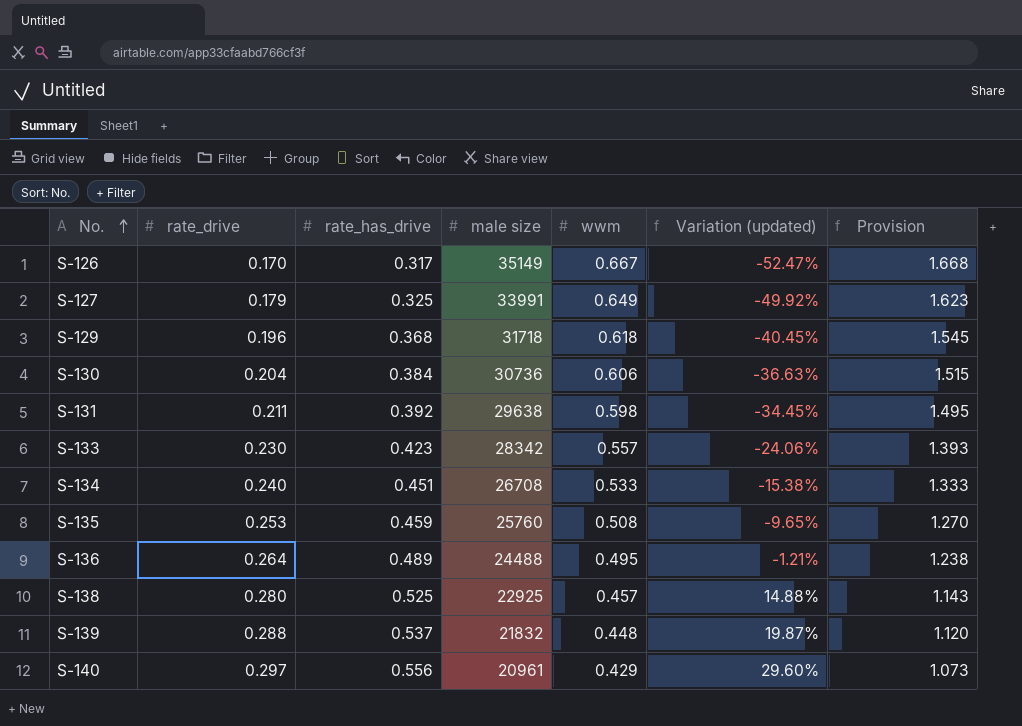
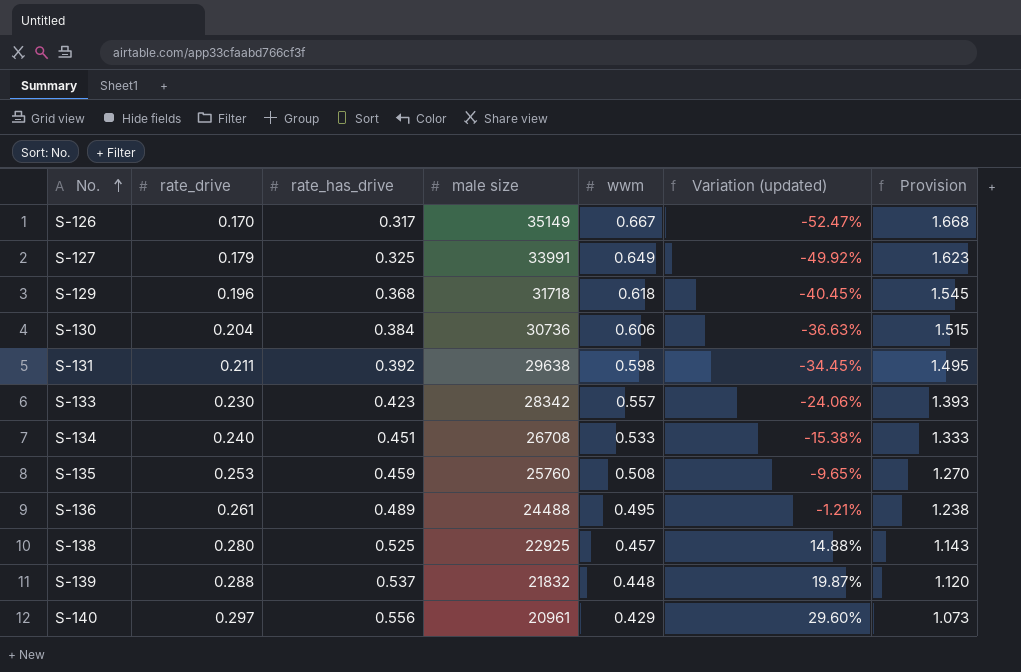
S-136 | rate_drive: 0.264 -> 0.261

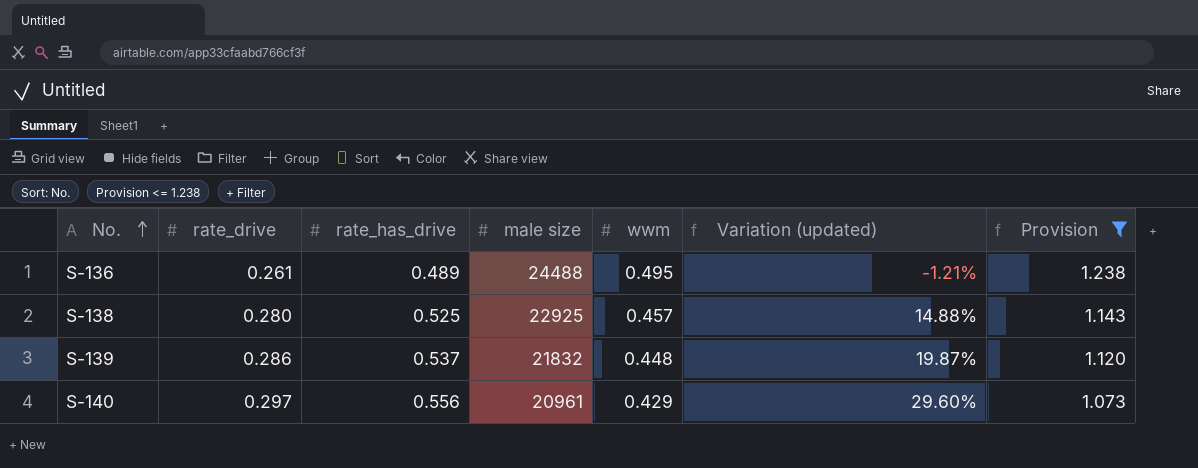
filter: none -> Provision <= 1.238
S-139 | rate_drive: 0.288 -> 0.286

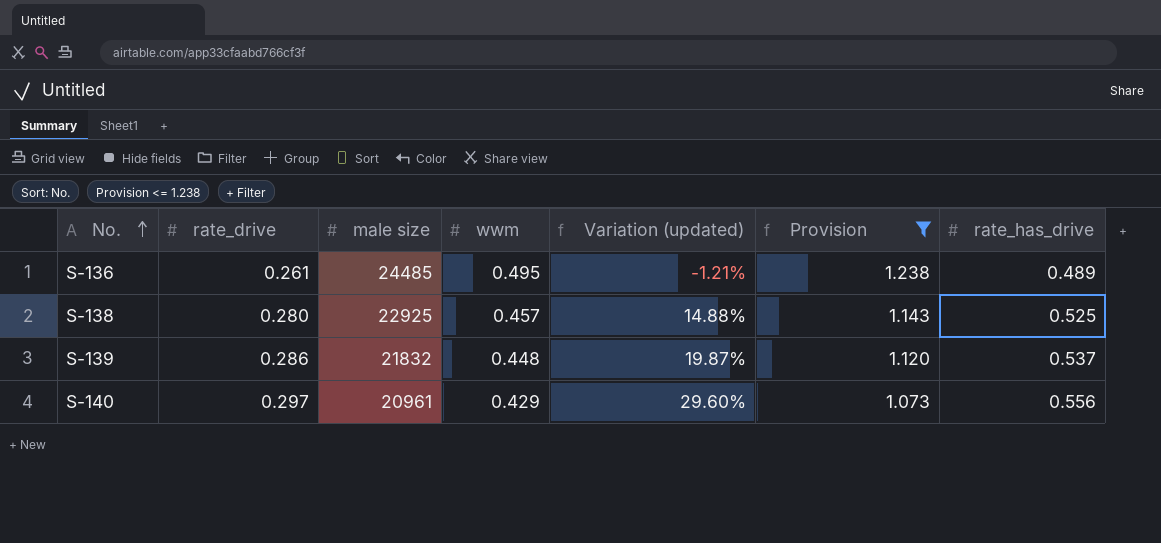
column rate_has_drive | position: 3 -> 7
S-136 | male size: 24488 -> 24485

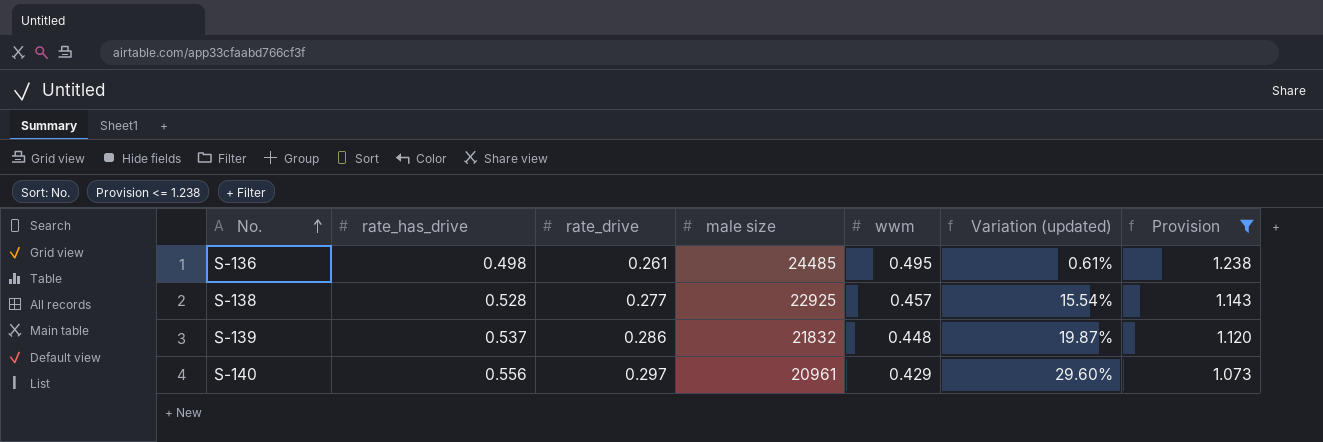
column rate_has_drive | position: 7 -> 2
S-136 | rate_has_drive: 0.489 -> 0.498
S-136 | Variation (updated): -1.21% -> 0.61%
S-138 | rate_has_drive: 0.525 -> 0.528
S-138 | rate_drive: 0.280 -> 0.277
S-138 | Variation (updated): 14.88% -> 15.54%

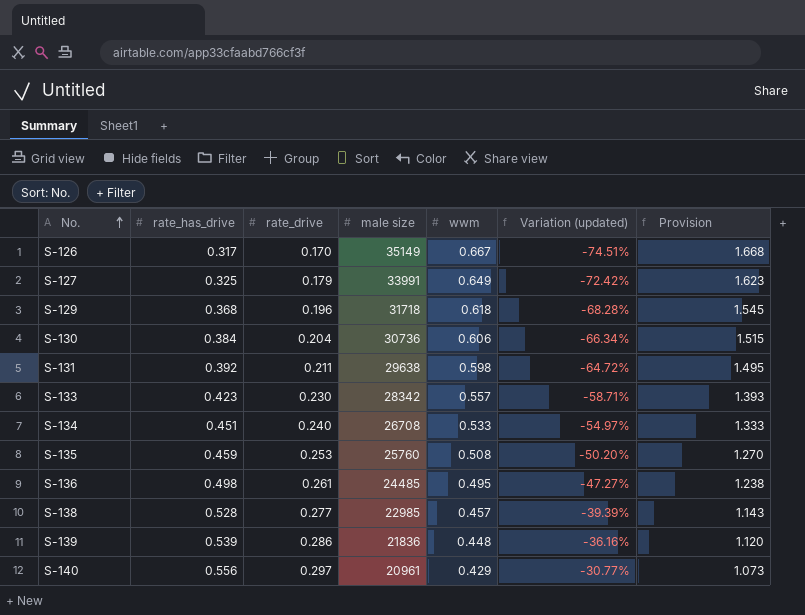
filter: Provision <= 1.238 -> none
column Variation (updated) | formula: ([rate_has_drive] - [wwm]) / [wwm] -> ([rate_drive] - [wwm]) / [wwm]
S-138 | male size: 22925 -> 22985
S-139 | rate_has_drive: 0.537 -> 0.539
S-139 | male size: 21832 -> 21836

